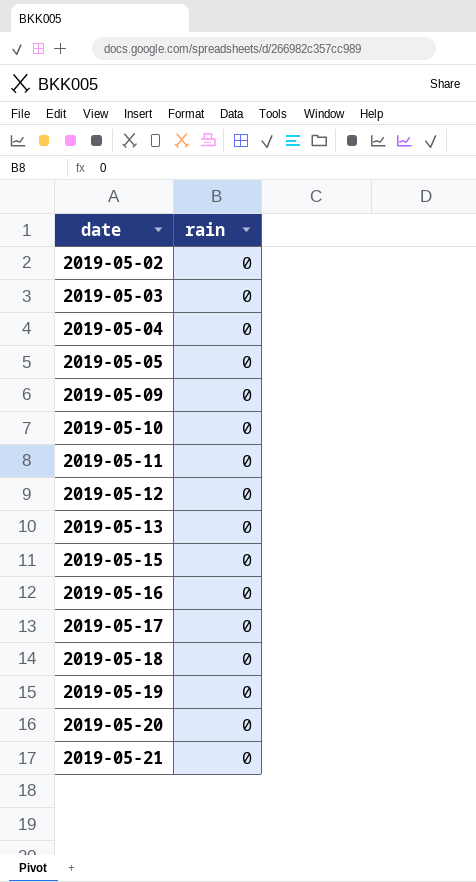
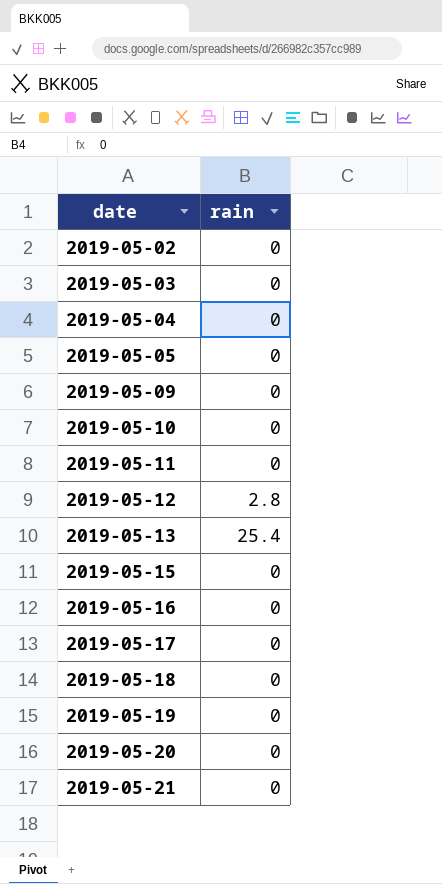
2019-05-12 | rain: 0 -> 2.8
2019-05-13 | rain: 0 -> 25.4

